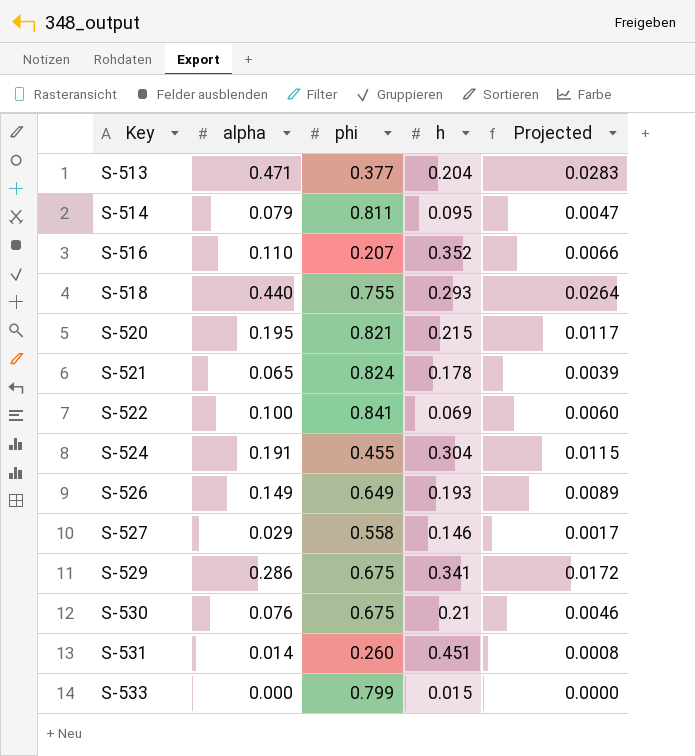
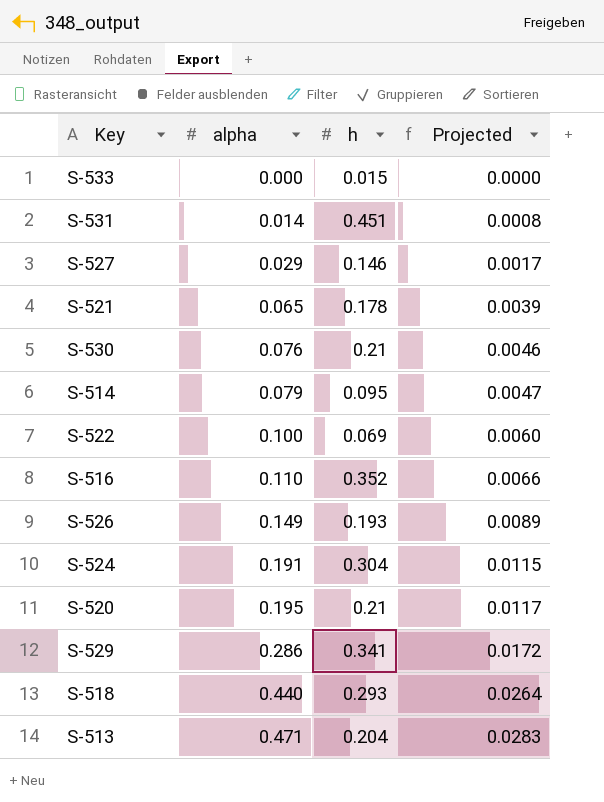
row order: Key ascending -> alpha ascending
column phi | position: 3 -> none
S-520 | h: 0.215 -> 0.21

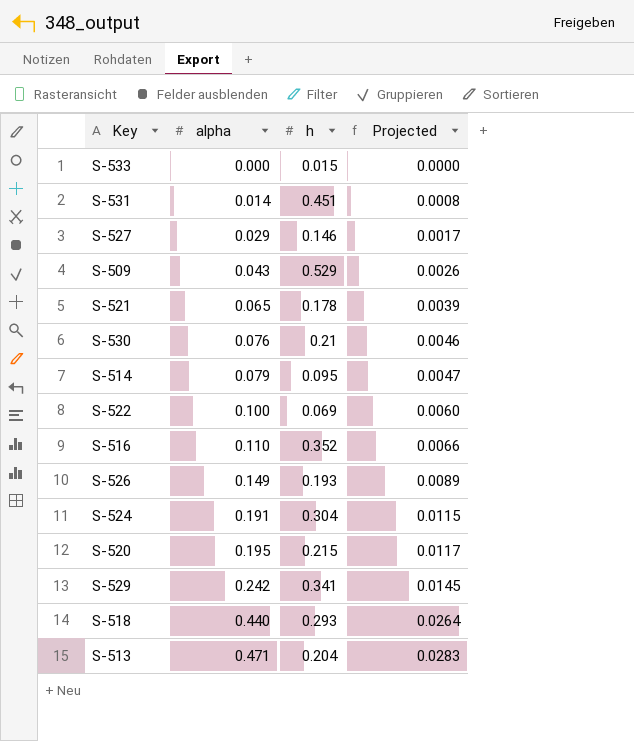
row S-509: none -> 0.043 | 0.529 | 0.0026
S-520 | h: 0.21 -> 0.215
S-529 | alpha: 0.286 -> 0.242
S-529 | Projected: 0.0172 -> 0.0145

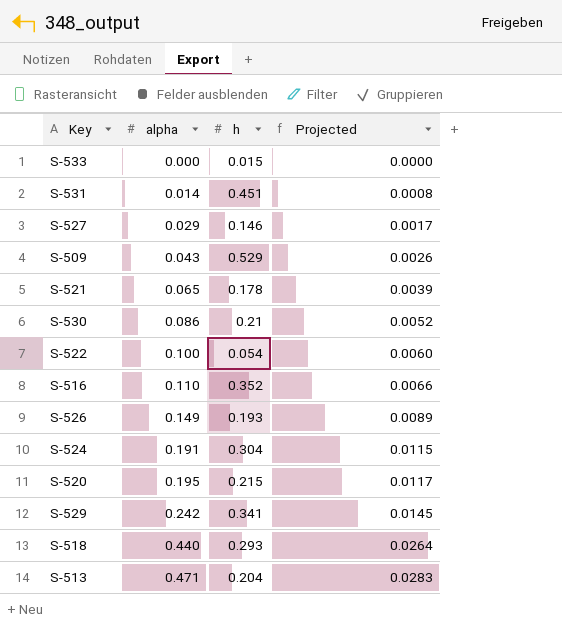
row S-514: 0.079 | 0.095 | 0.0047 -> none
S-530 | alpha: 0.076 -> 0.086
S-530 | Projected: 0.0046 -> 0.0052
S-522 | h: 0.069 -> 0.054

